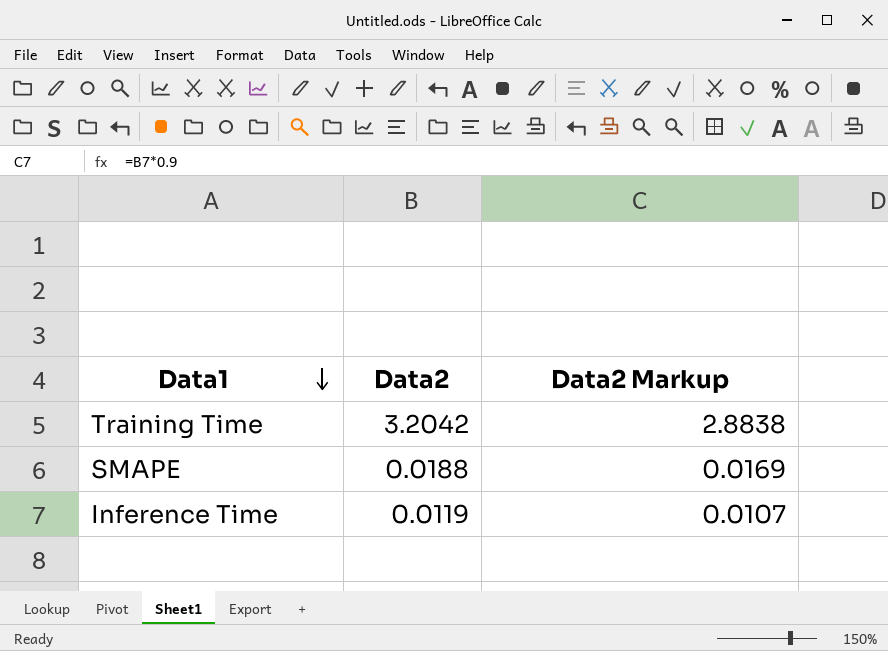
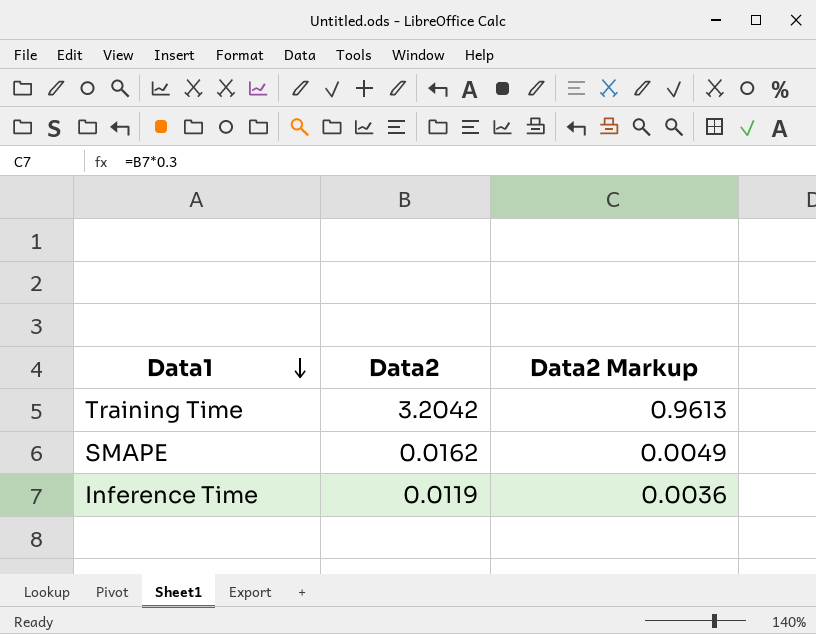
column Data2 Markup | formula: [Data2] * 0.9 -> [Data2] * 0.3
SMAPE | Data2: 0.0188 -> 0.0162

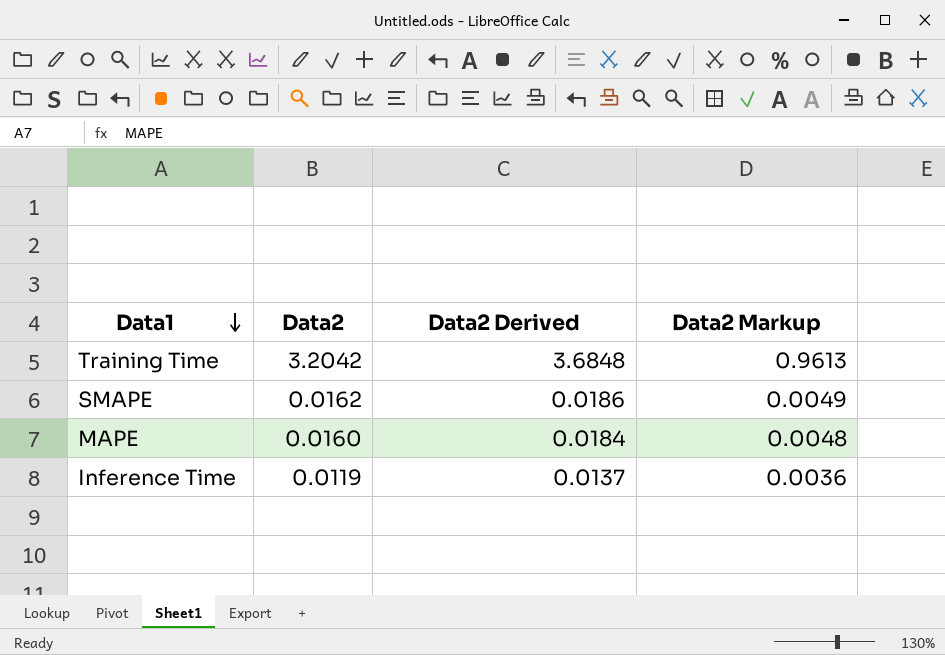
column Data2 Derived | formula: none -> [Data2] * 1.15
row MAPE: none -> 0.0160 | 0.0184 | 0.0048

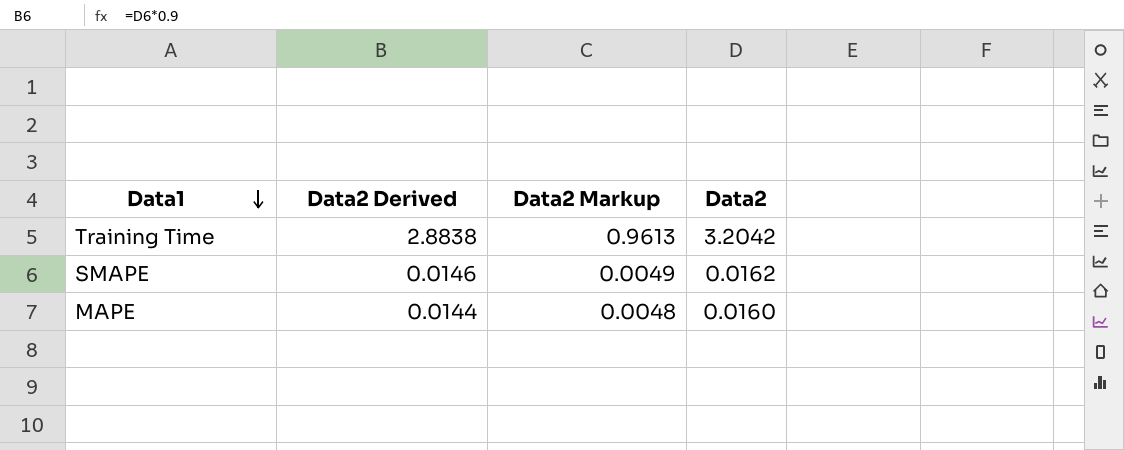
column Data2 Derived | formula: [Data2] * 1.15 -> [Data2] * 0.9
column Data2 | position: 2 -> 4
row Inference Time: 0.0119 | 0.0137 | 0.0036 -> none

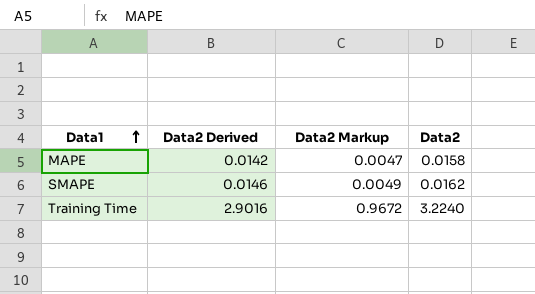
row order: Data1 descending -> Data1 ascending
MAPE | Data2 Derived: 0.0144 -> 0.0142
MAPE | Data2 Markup: 0.0048 -> 0.0047
MAPE | Data2: 0.0160 -> 0.0158
Training Time | Data2 Derived: 2.8838 -> 2.9016
Training Time | Data2 Markup: 0.9613 -> 0.9672
Training Time | Data2: 3.2042 -> 3.2240

